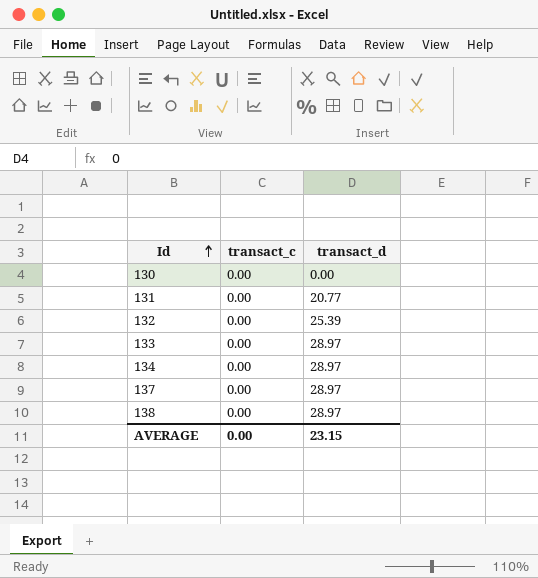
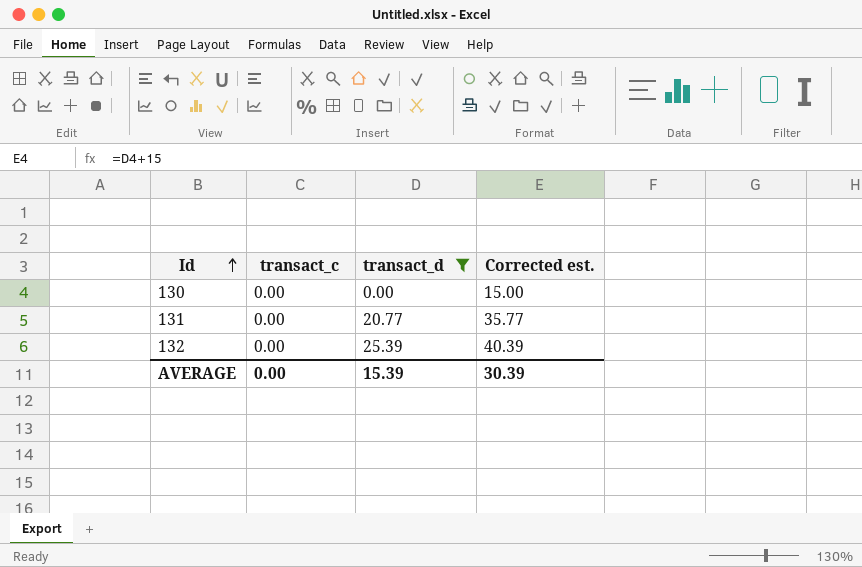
filter: none -> transact_d != 28.97
column Corrected est. | formula: none -> [transact_d] + 15
AVERAGE | transact_d: 23.15 -> 15.39

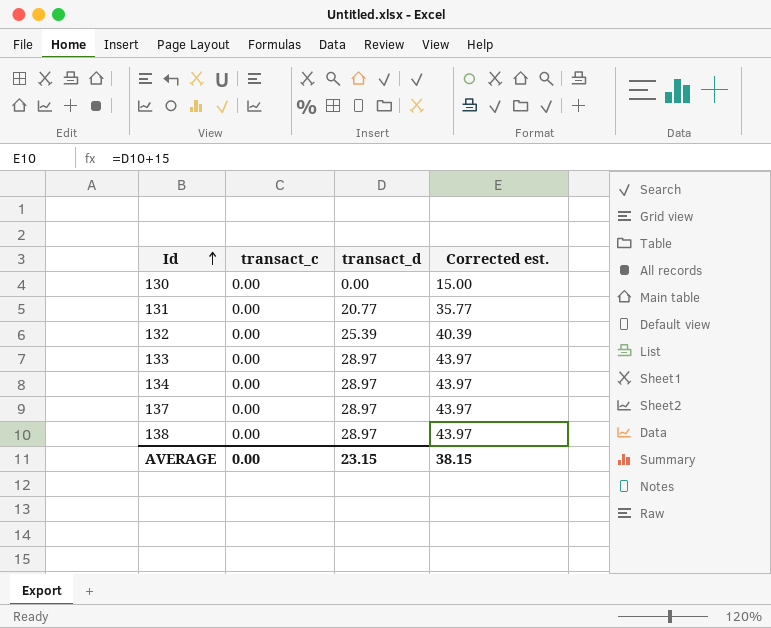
filter: transact_d != 28.97 -> none
AVERAGE | transact_d: 15.39 -> 23.15
AVERAGE | Corrected est.: 30.39 -> 38.15

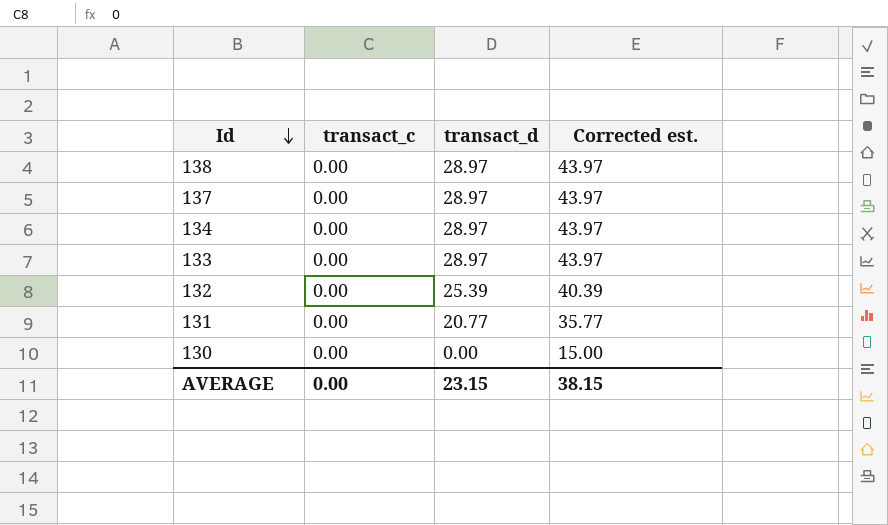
row order: Id ascending -> Id descending

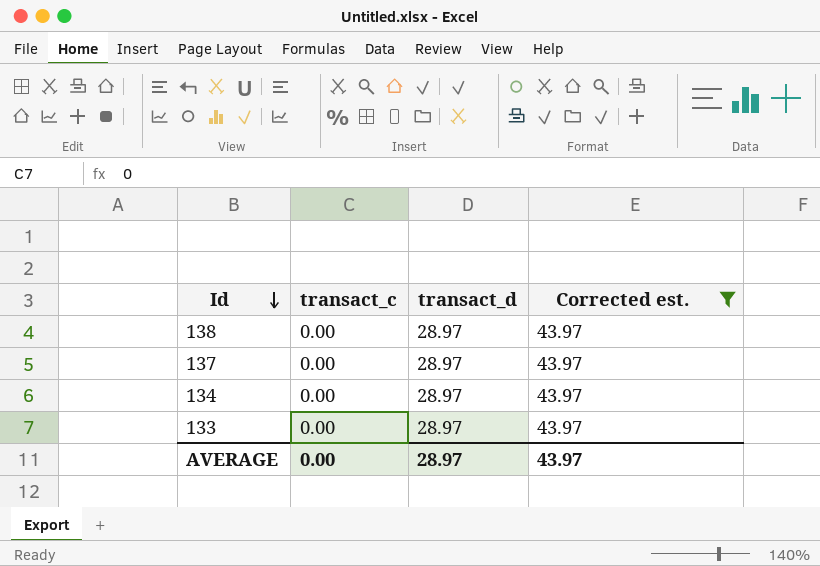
filter: none -> Corrected est. = 43.97
AVERAGE | transact_d: 23.15 -> 28.97
AVERAGE | Corrected est.: 38.15 -> 43.97

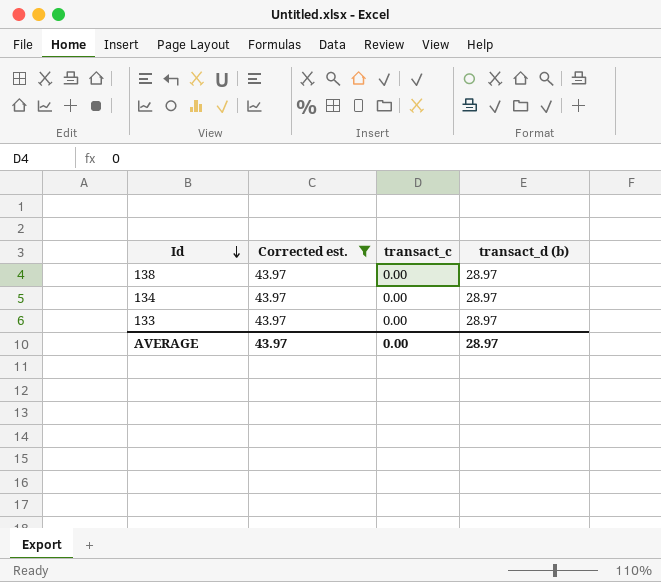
column Corrected est. | position: 4 -> 2
column name: transact_d -> transact_d (b)
row 137: 0.00 | 28.97 | 43.97 -> none

